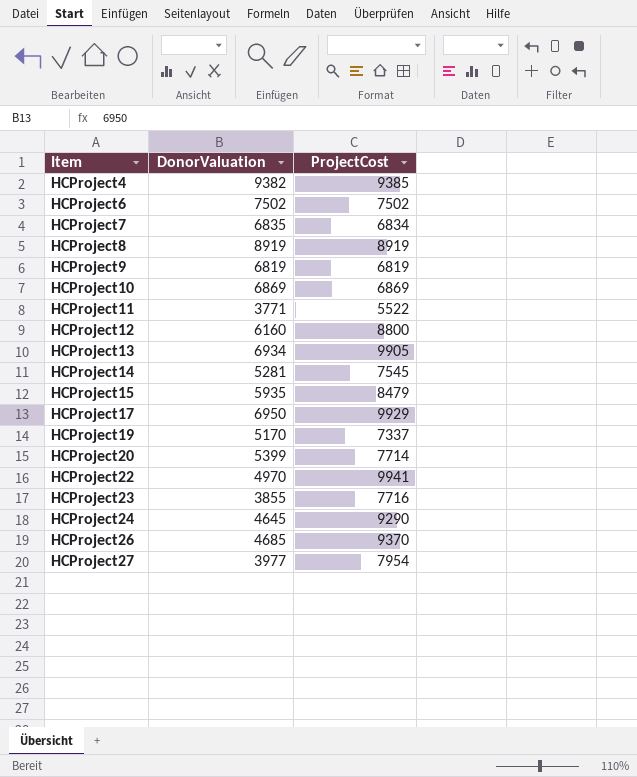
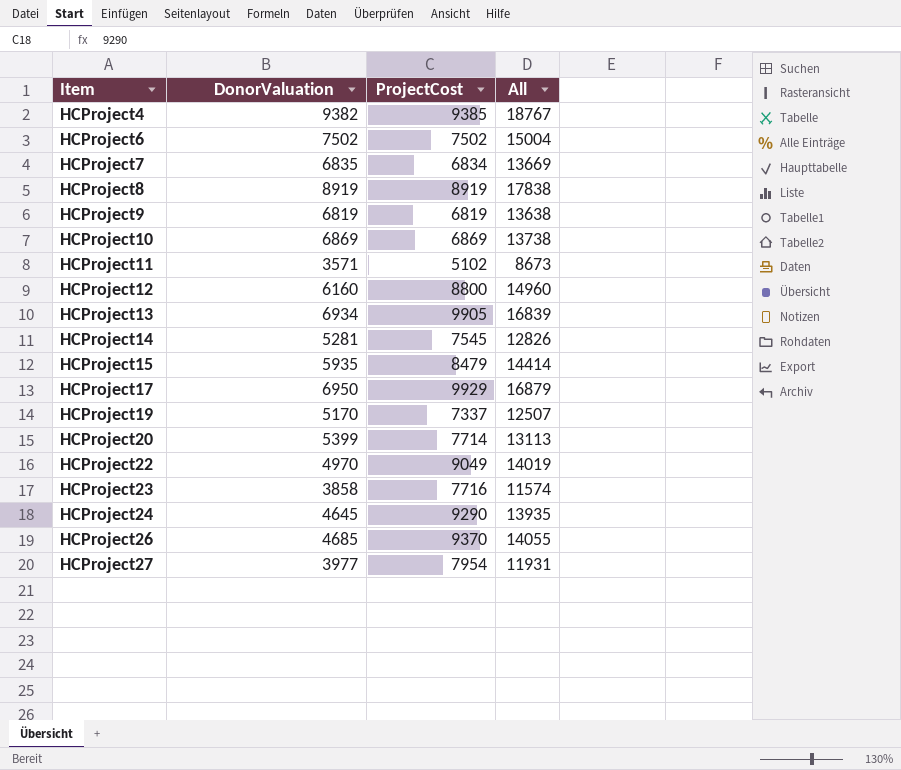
column All | formula: none -> [DonorValuation] + [ProjectCost]
HCProject11 | DonorValuation: 3771 -> 3571
HCProject11 | ProjectCost: 5522 -> 5102
HCProject22 | ProjectCost: 9941 -> 9049
HCProject23 | DonorValuation: 3855 -> 3858

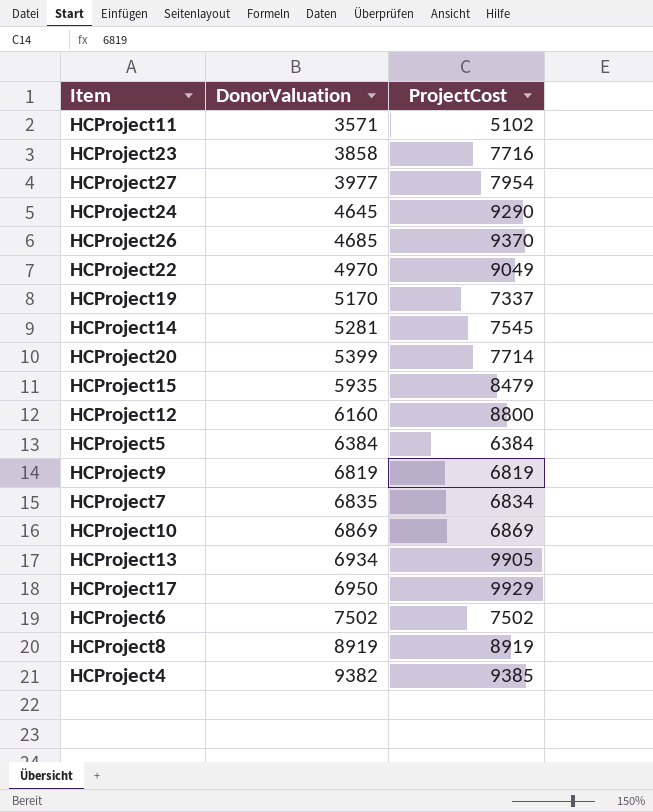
row order: Item ascending -> DonorValuation ascending
column All | formula: [DonorValuation] + [ProjectCost] -> none
row HCProject5: none -> 6384 | 6384

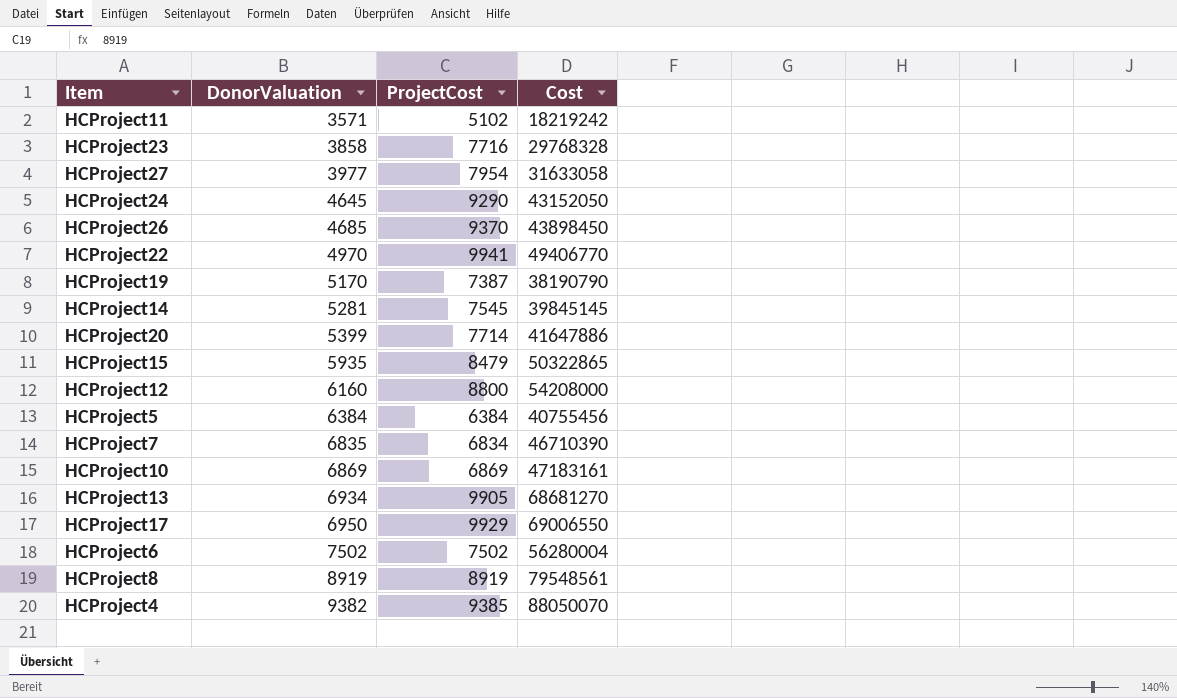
column Cost | formula: none -> [DonorValuation] * [ProjectCost]
row HCProject9: 6819 | 6819 -> none
HCProject22 | ProjectCost: 9049 -> 9941
HCProject19 | ProjectCost: 7337 -> 7387

